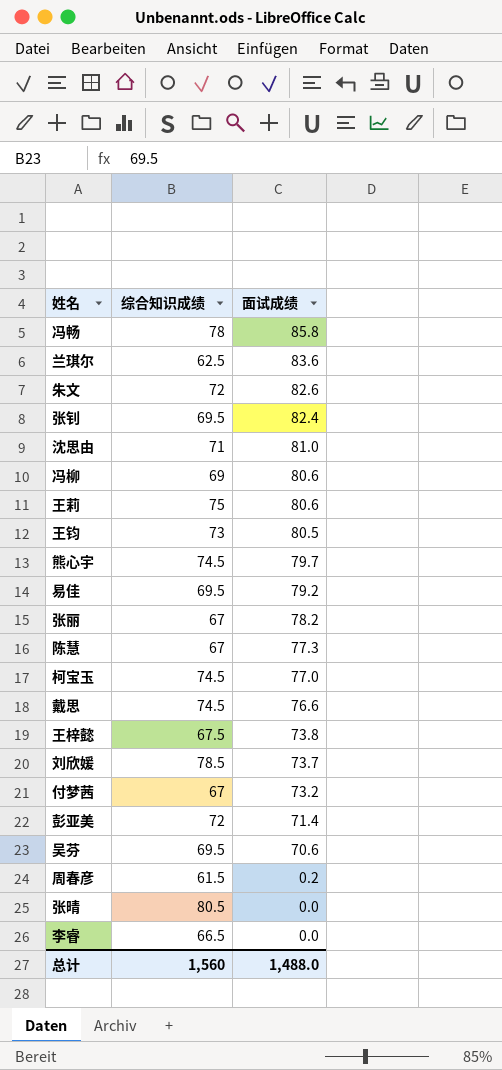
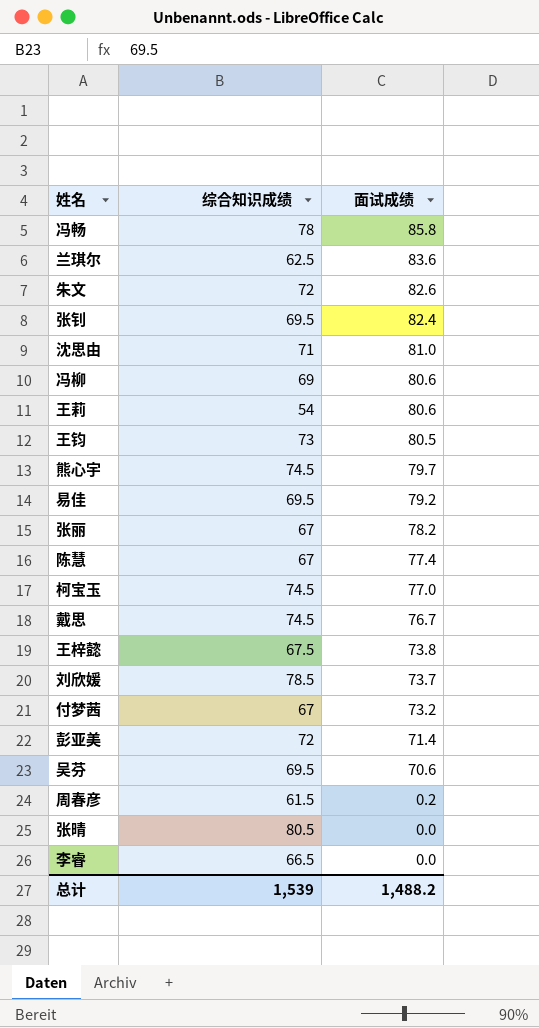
王莉 | 综合知识成绩: 75 -> 54
陈慧 | 面试成绩: 77.3 -> 77.4
戴思 | 面试成绩: 76.6 -> 76.7
总计 | 综合知识成绩: 1,560 -> 1,539
总计 | 面试成绩: 1,488.0 -> 1,488.2

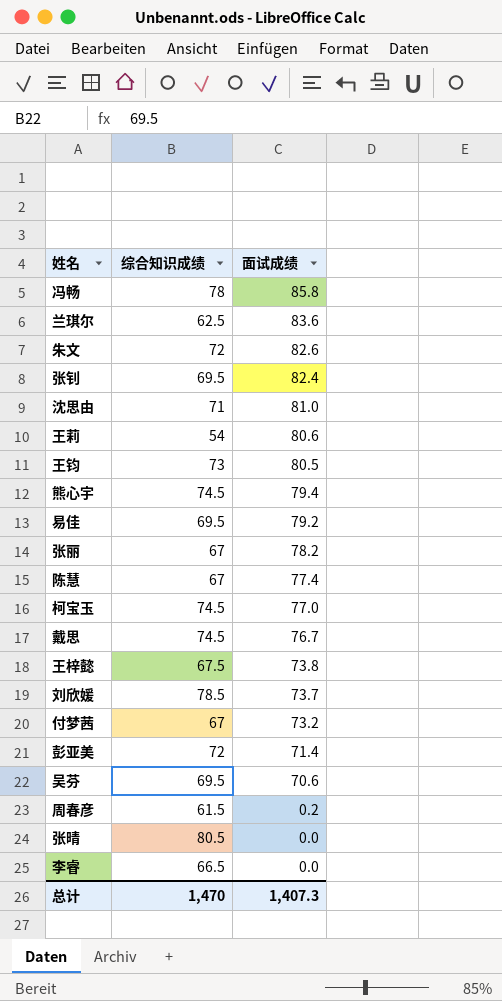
row 冯柳: 69 | 80.6 -> none
熊心宇 | 面试成绩: 79.7 -> 79.4
总计 | 综合知识成绩: 1,539 -> 1,470
总计 | 面试成绩: 1,488.2 -> 1,407.3

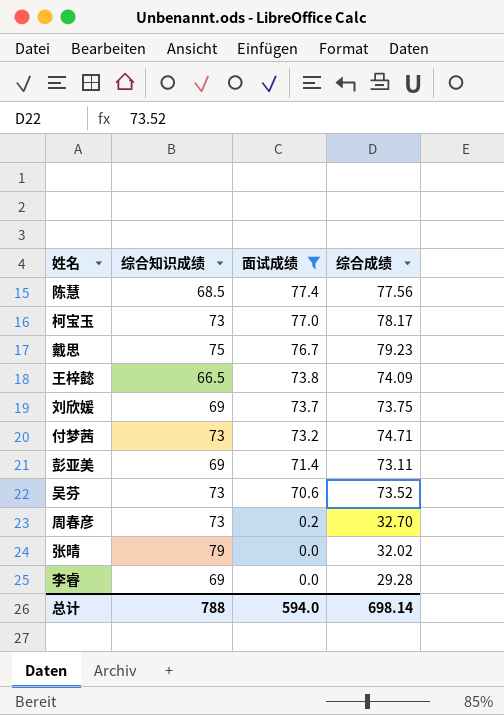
filter: none -> 面试成绩 <= 77.4
column 综合成绩 | position: none -> 4
陈慧 | 综合知识成绩: 67 -> 68.5
柯宝玉 | 综合知识成绩: 74.5 -> 73
戴思 | 综合知识成绩: 74.5 -> 75
王梓懿 | 综合知识成绩: 67.5 -> 66.5
刘欣媛 | 综合知识成绩: 78.5 -> 69
付梦茜 | 综合知识成绩: 67 -> 73
彭亚美 | 综合知识成绩: 72 -> 69
吴芬 | 综合知识成绩: 69.5 -> 73
周春彦 | 综合知识成绩: 61.5 -> 73
张晴 | 综合知识成绩: 80.5 -> 79
李睿 | 综合知识成绩: 66.5 -> 69
总计 | 综合知识成绩: 1,470 -> 788
总计 | 面试成绩: 1,407.3 -> 594.0

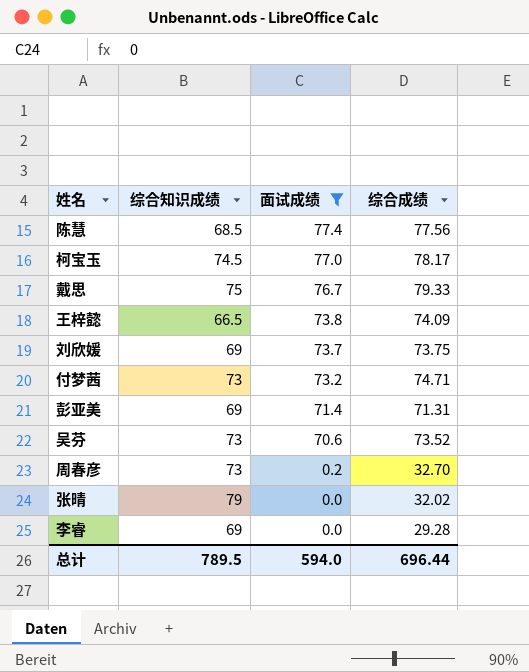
柯宝玉 | 综合知识成绩: 73 -> 74.5
戴思 | 综合成绩: 79.23 -> 79.33
彭亚美 | 综合成绩: 73.11 -> 71.31
总计 | 综合知识成绩: 788 -> 789.5
总计 | 综合成绩: 698.14 -> 696.44

